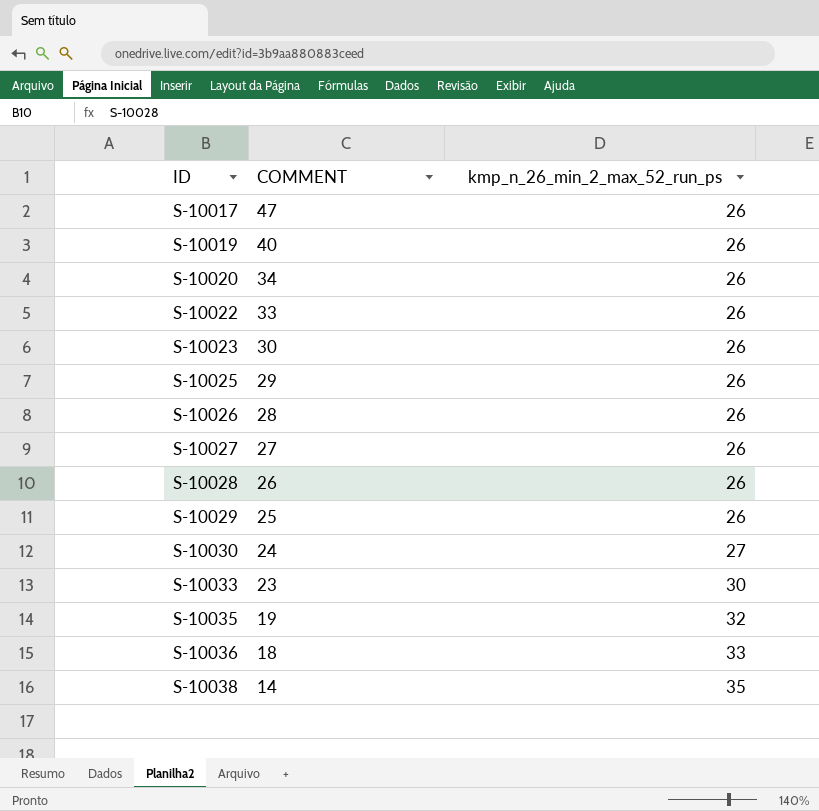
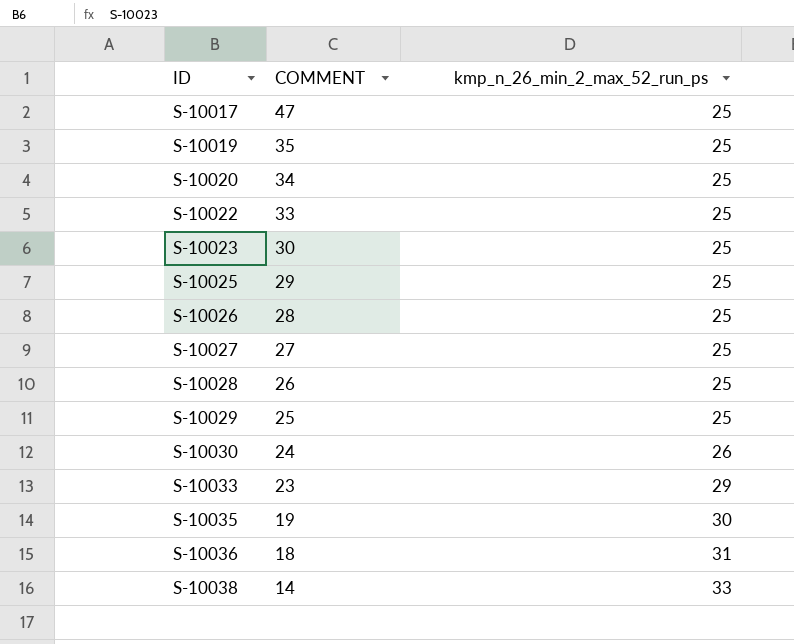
S-10017 | kmp_n_26_min_2_max_52_run_ps: 26 -> 25
S-10019 | COMMENT: 40 -> 35
S-10019 | kmp_n_26_min_2_max_52_run_ps: 26 -> 25
S-10020 | kmp_n_26_min_2_max_52_run_ps: 26 -> 25
S-10022 | kmp_n_26_min_2_max_52_run_ps: 26 -> 25
S-10023 | kmp_n_26_min_2_max_52_run_ps: 26 -> 25
S-10025 | kmp_n_26_min_2_max_52_run_ps: 26 -> 25
S-10026 | kmp_n_26_min_2_max_52_run_ps: 26 -> 25
S-10027 | kmp_n_26_min_2_max_52_run_ps: 26 -> 25
S-10028 | kmp_n_26_min_2_max_52_run_ps: 26 -> 25
S-10029 | kmp_n_26_min_2_max_52_run_ps: 26 -> 25
S-10030 | kmp_n_26_min_2_max_52_run_ps: 27 -> 26
S-10033 | kmp_n_26_min_2_max_52_run_ps: 30 -> 29
S-10035 | kmp_n_26_min_2_max_52_run_ps: 32 -> 30
S-10036 | kmp_n_26_min_2_max_52_run_ps: 33 -> 31
S-10038 | kmp_n_26_min_2_max_52_run_ps: 35 -> 33

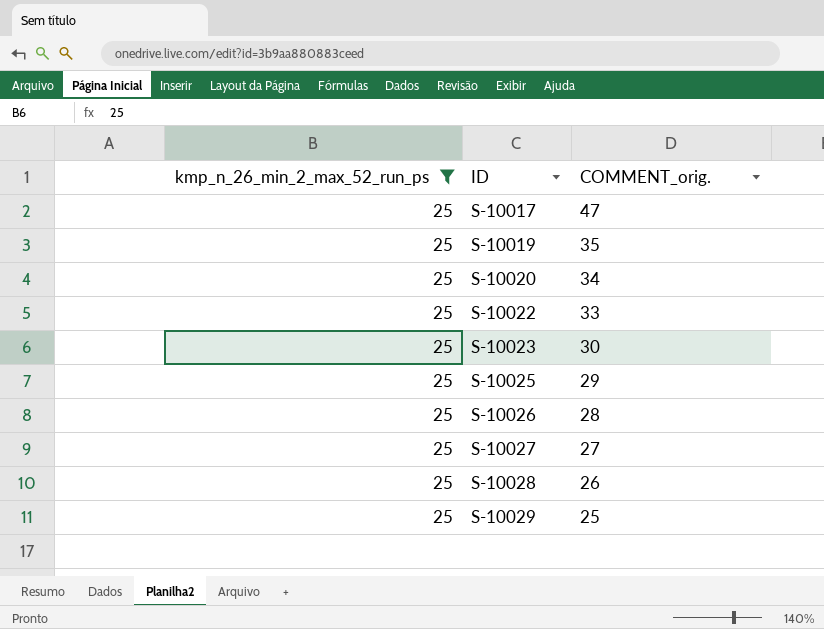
filter: none -> kmp_n_26_min_2_max_52_run_ps = 25
column kmp_n_26_min_2_max_52_run_ps | position: 3 -> 1
column name: COMMENT -> COMMENT_orig.

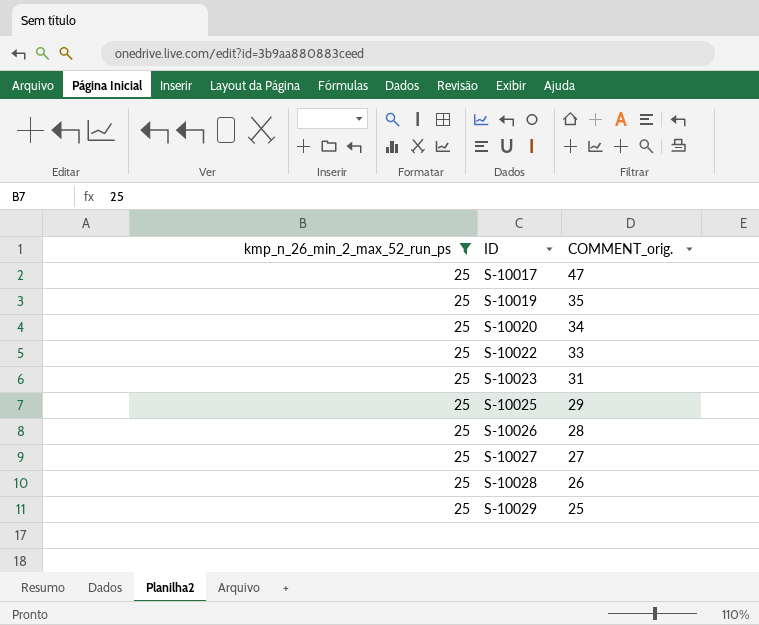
S-10023 | COMMENT_orig.: 30 -> 31

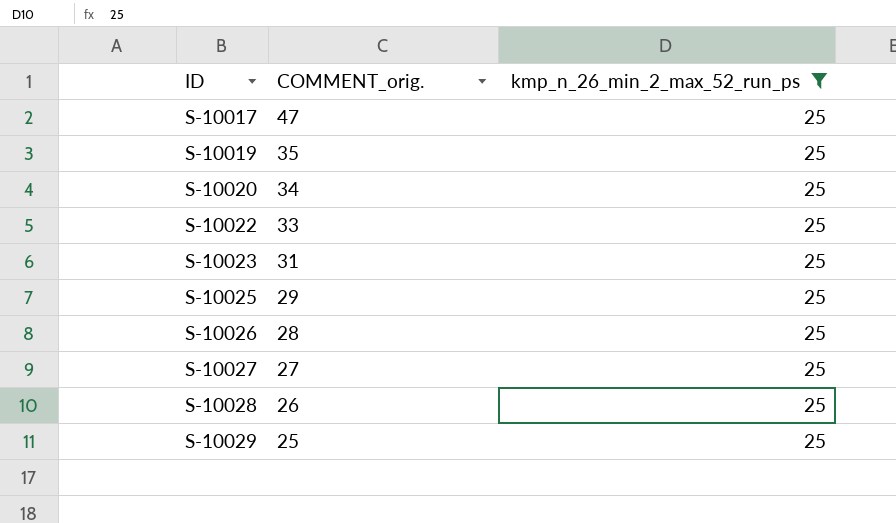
column kmp_n_26_min_2_max_52_run_ps | position: 1 -> 3

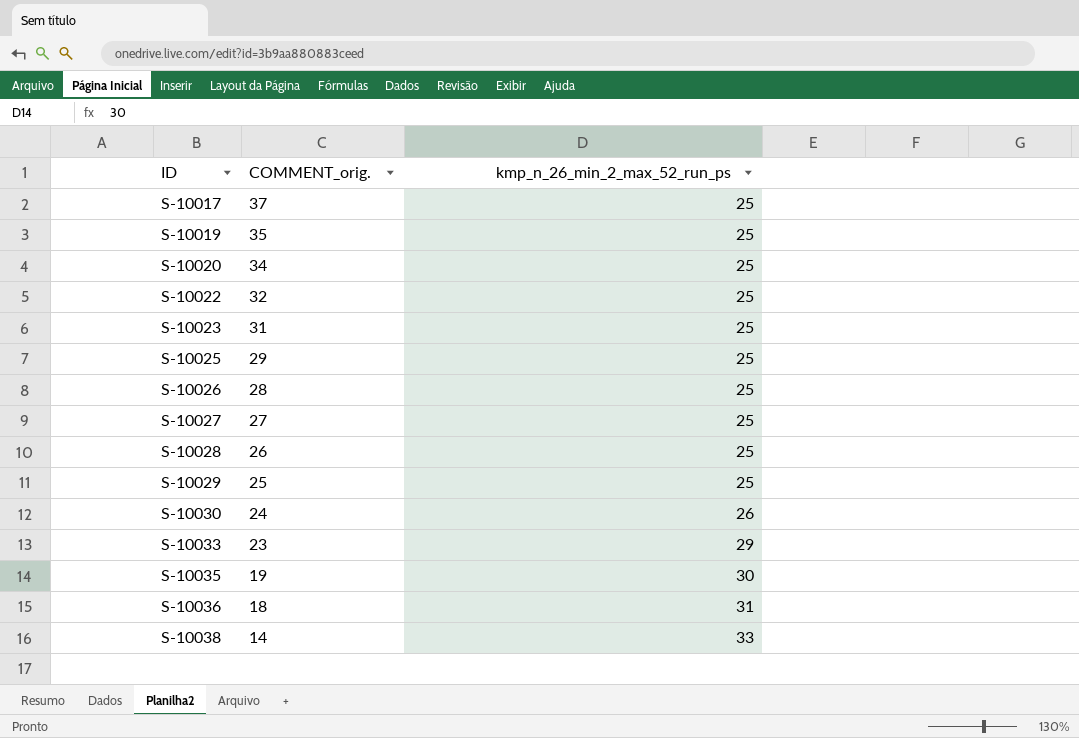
filter: kmp_n_26_min_2_max_52_run_ps = 25 -> none
S-10017 | COMMENT_orig.: 47 -> 37
S-10022 | COMMENT_orig.: 33 -> 32

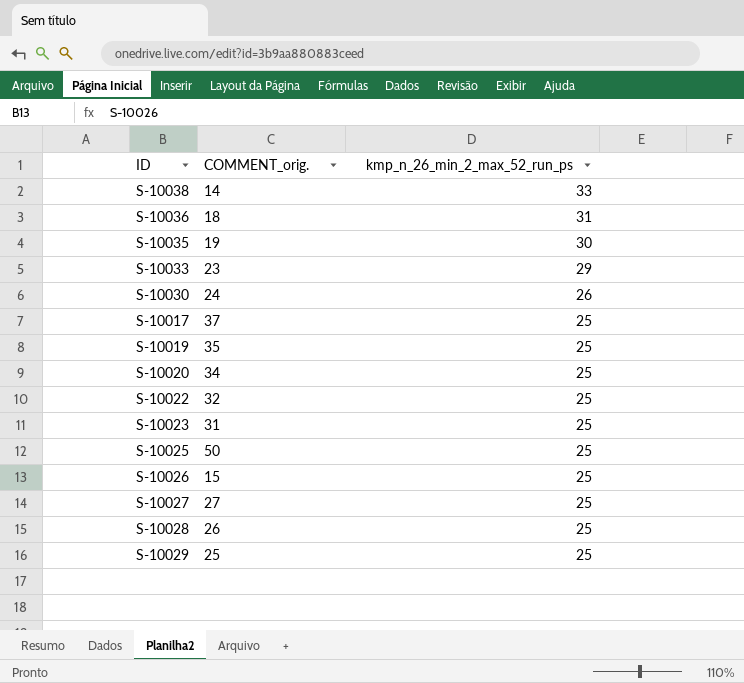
row order: ID ascending -> kmp_n_26_min_2_max_52_run_ps descending
S-10025 | COMMENT_orig.: 29 -> 50
S-10026 | COMMENT_orig.: 28 -> 15

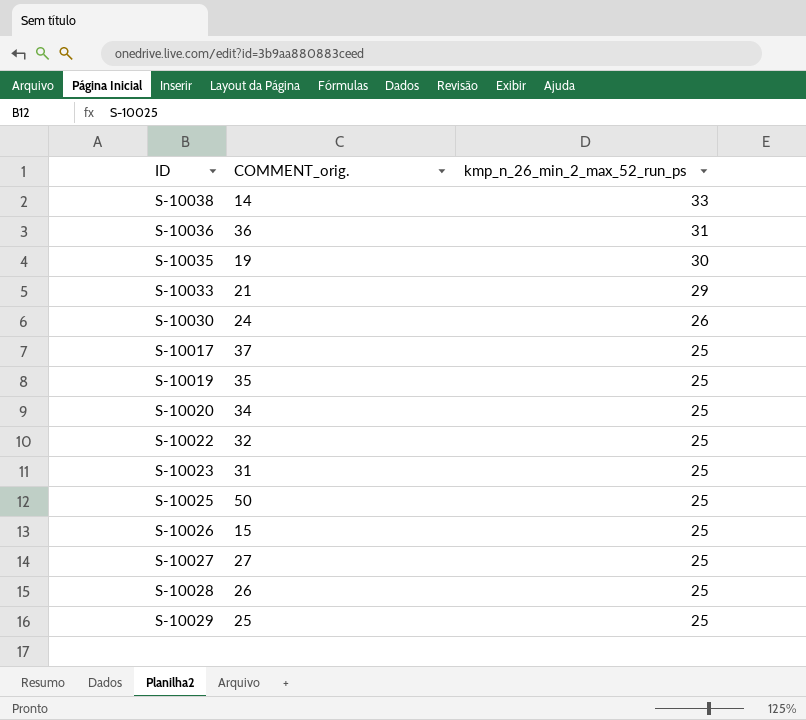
S-10036 | COMMENT_orig.: 18 -> 36
S-10033 | COMMENT_orig.: 23 -> 21

